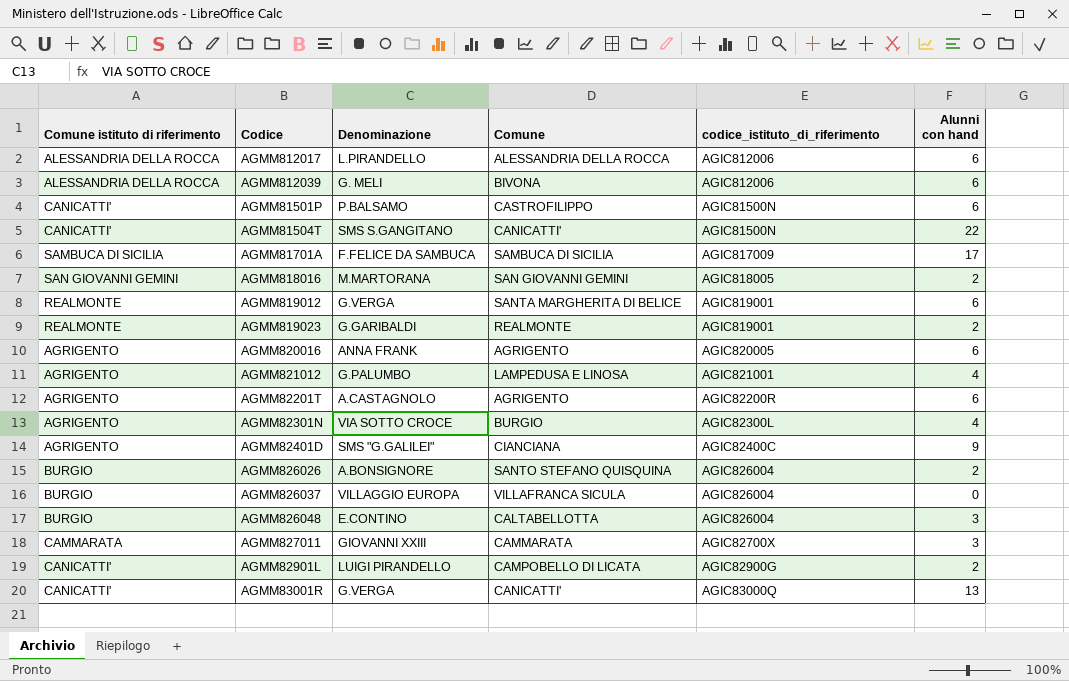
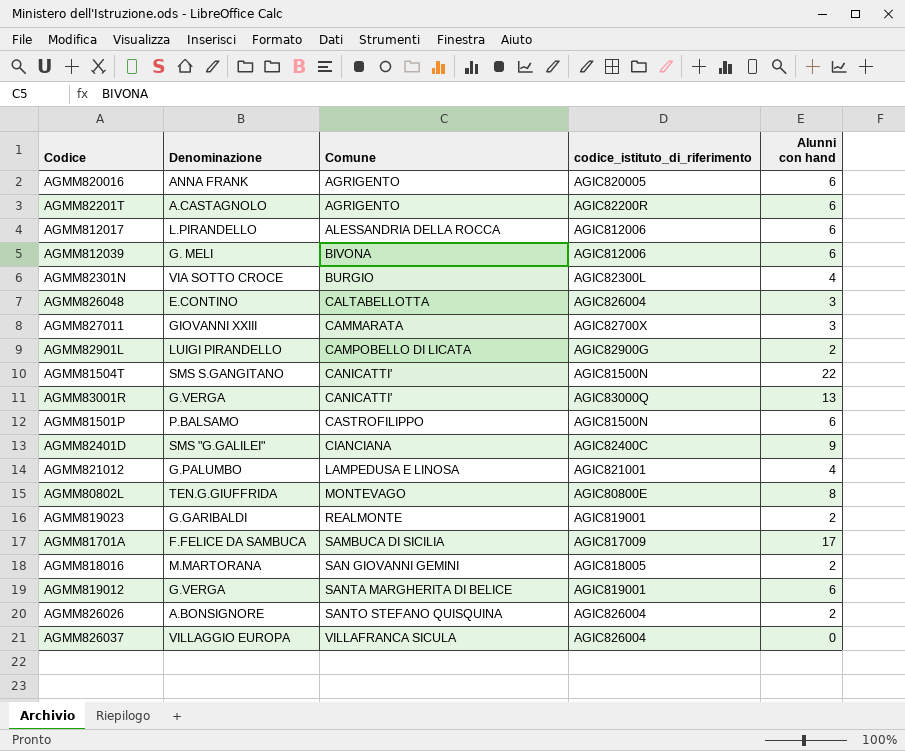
row order: none -> Comune ascending
column Comune istituto di riferimento | position: 1 -> none
row AGMM80802L: none -> TEN.G.GIUFFRIDA | MONTEVAGO | AGIC80800E | 8

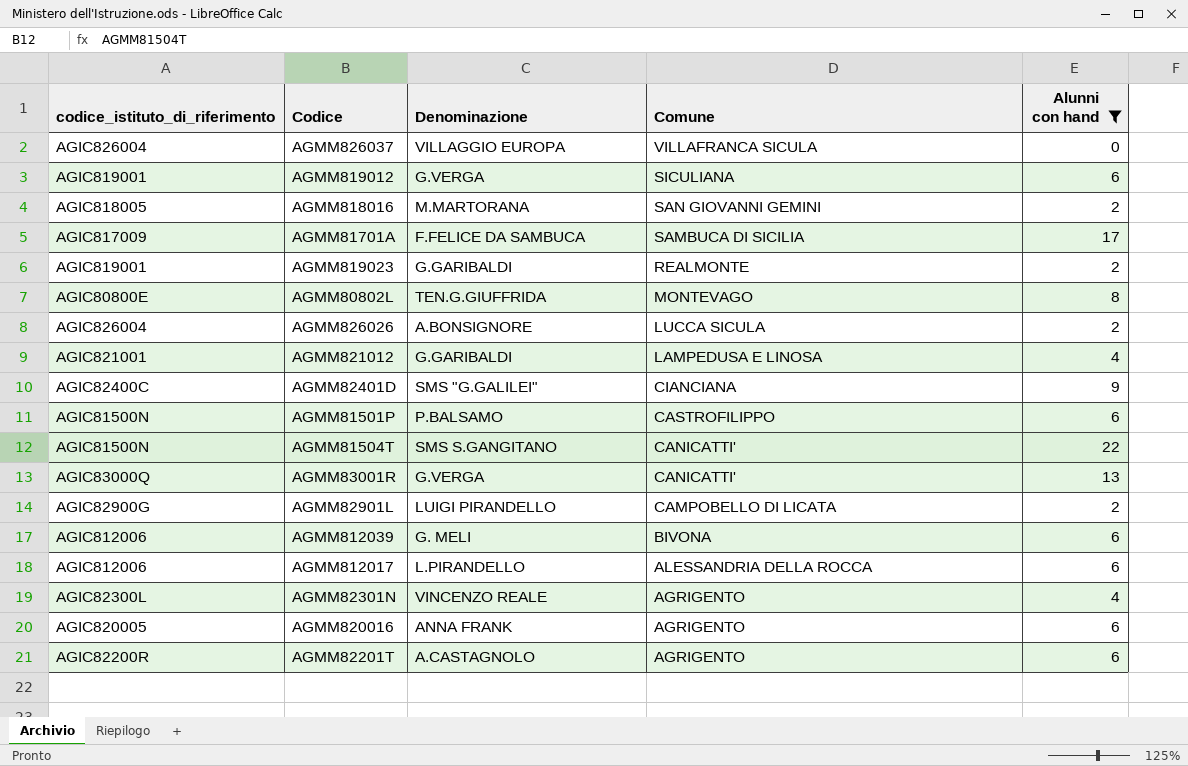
filter: none -> Alunni con hand != 3
row order: Comune ascending -> Comune descending
column codice_istituto_di_riferimento | position: 4 -> 1
AGMM819012 | Comune: SANTA MARGHERITA DI BELICE -> SICULIANA
AGMM826026 | Comune: SANTO STEFANO QUISQUINA -> LUCCA SICULA
AGMM821012 | Denominazione: G.PALUMBO -> G.GARIBALDI
AGMM82301N | Denominazione: VIA SOTTO CROCE -> VINCENZO REALE
AGMM82301N | Comune: BURGIO -> AGRIGENTO

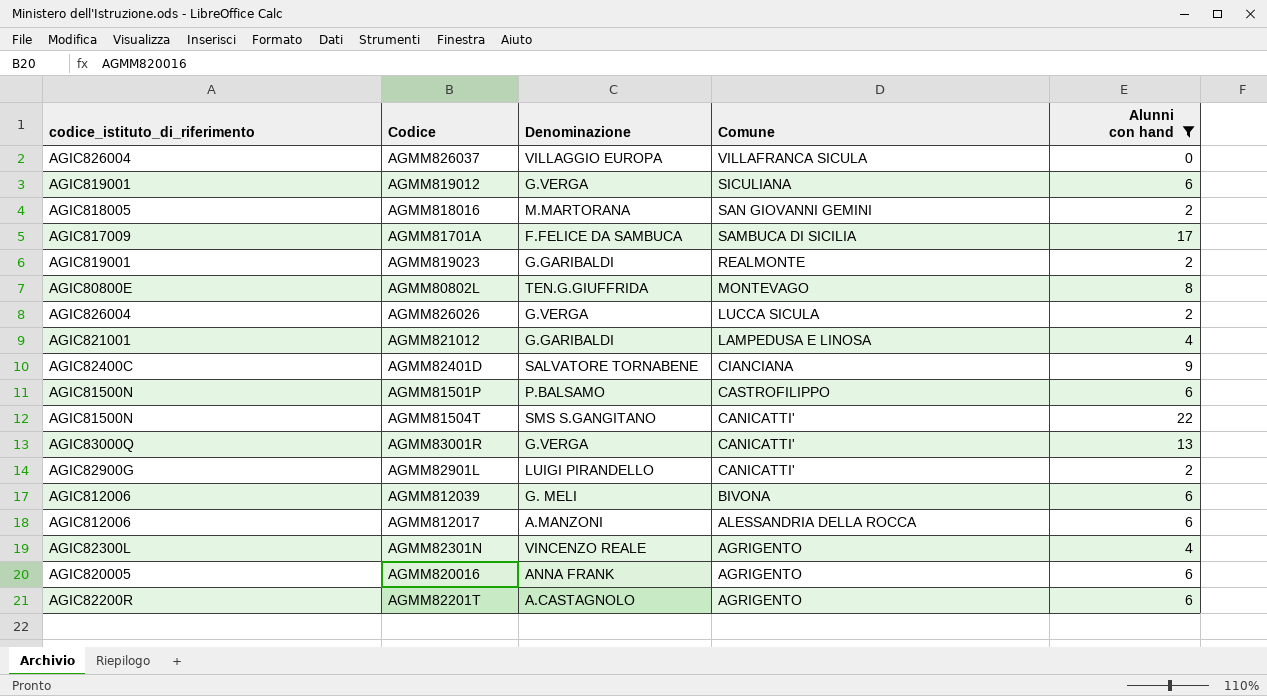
AGMM826026 | Denominazione: A.BONSIGNORE -> G.VERGA
AGMM82401D | Denominazione: SMS "G.GALILEI" -> SALVATORE TORNABENE
AGMM82901L | Comune: CAMPOBELLO DI LICATA -> CANICATTI'
AGMM812017 | Denominazione: L.PIRANDELLO -> A.MANZONI

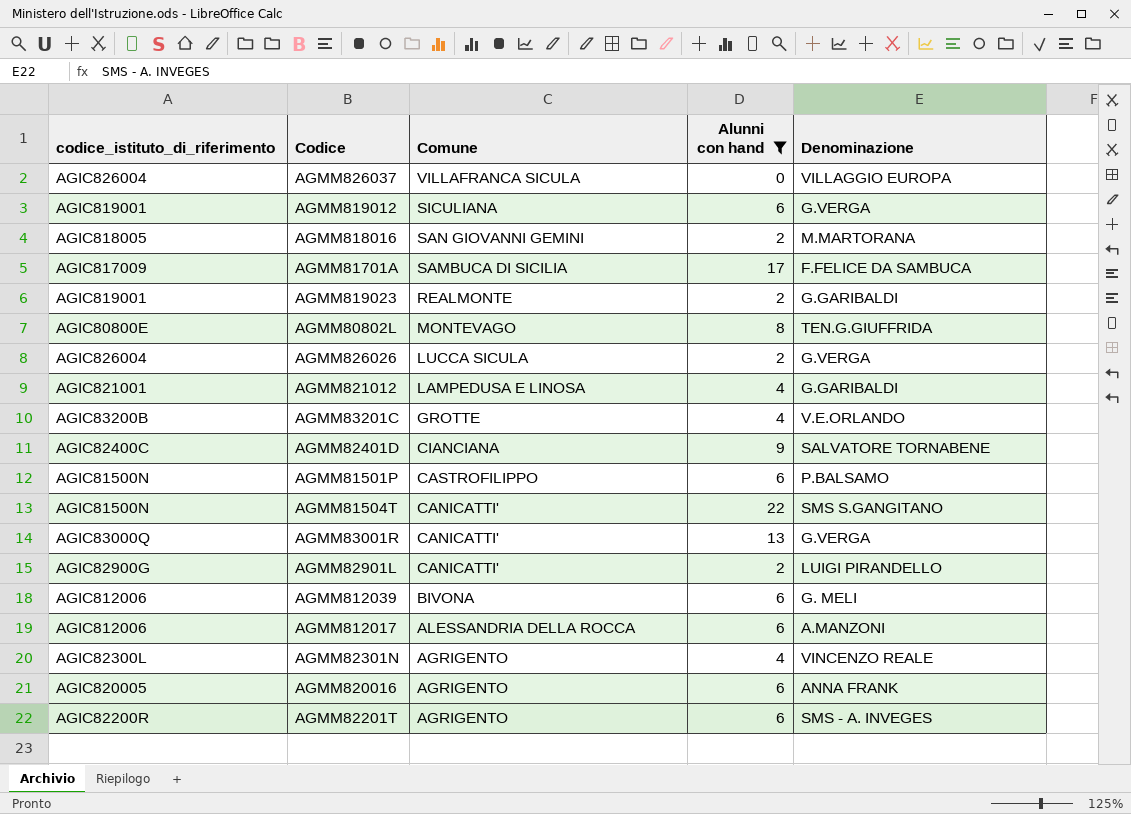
column Denominazione | position: 3 -> 5
row AGMM83201C: none -> AGIC83200B | GROTTE | 4 | V.E.ORLANDO
AGMM82201T | Denominazione: A.CASTAGNOLO -> SMS - A. INVEGES

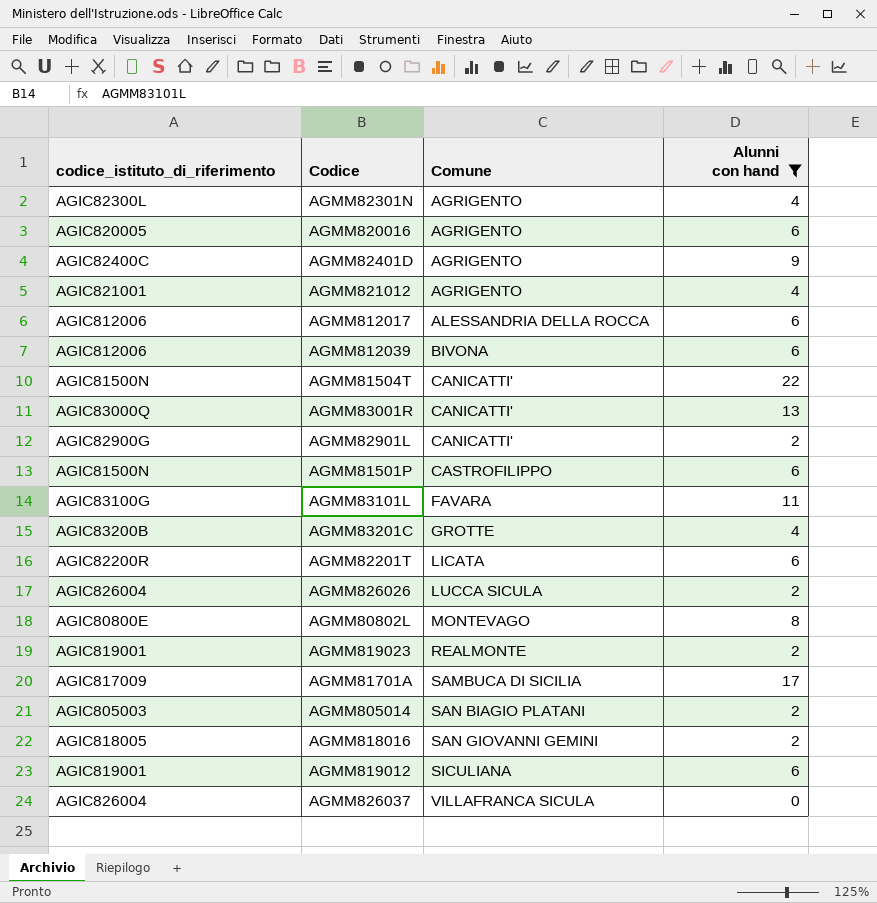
row order: Comune descending -> Comune ascending
column Denominazione | position: 5 -> none
AGMM82401D | Comune: CIANCIANA -> AGRIGENTO
AGMM821012 | Comune: LAMPEDUSA E LINOSA -> AGRIGENTO
row AGMM83101L: none -> AGIC83100G | FAVARA | 11
AGMM82201T | Comune: AGRIGENTO -> LICATA
row AGMM805014: none -> AGIC805003 | SAN BIAGIO PLATANI | 2

